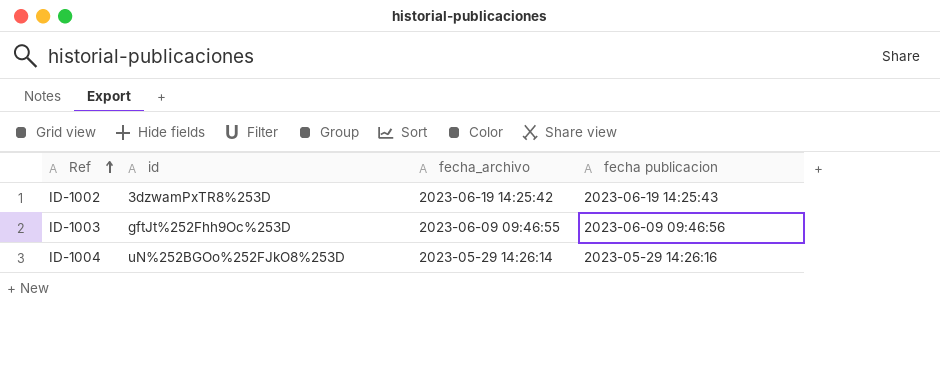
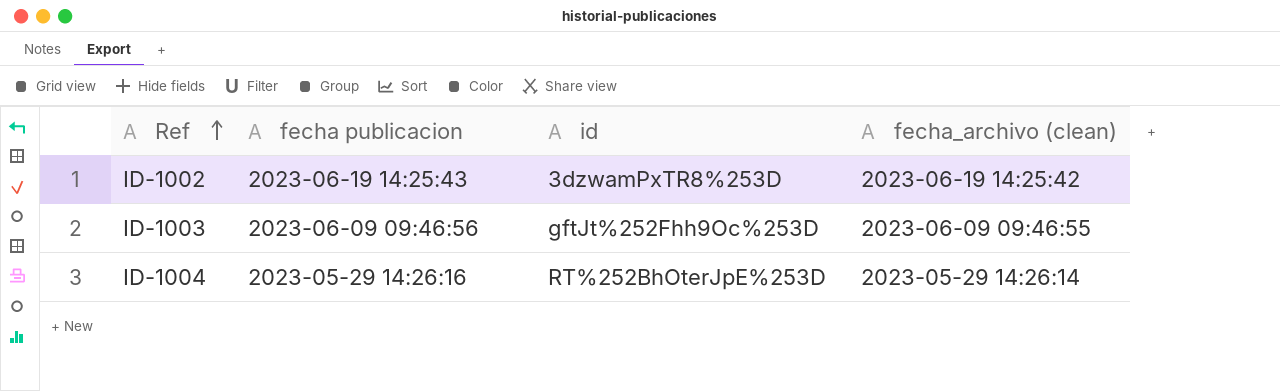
column fecha publicacion | position: 4 -> 2
column name: fecha_archivo -> fecha_archivo (clean)
ID-1004 | id: uN%252BGOo%252FJkO8%253D -> RT%252BhOterJpE%253D

